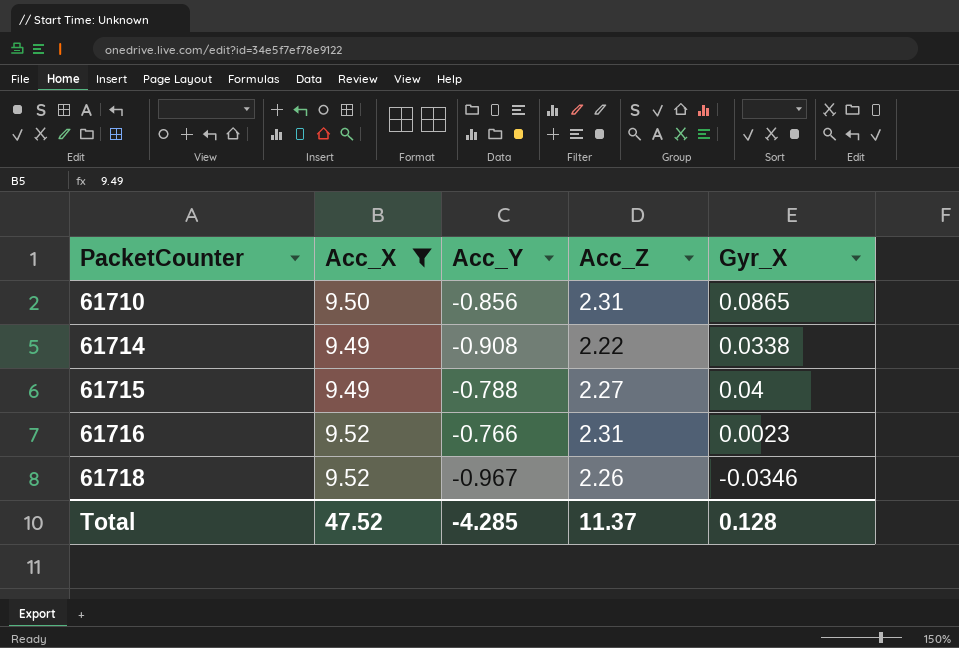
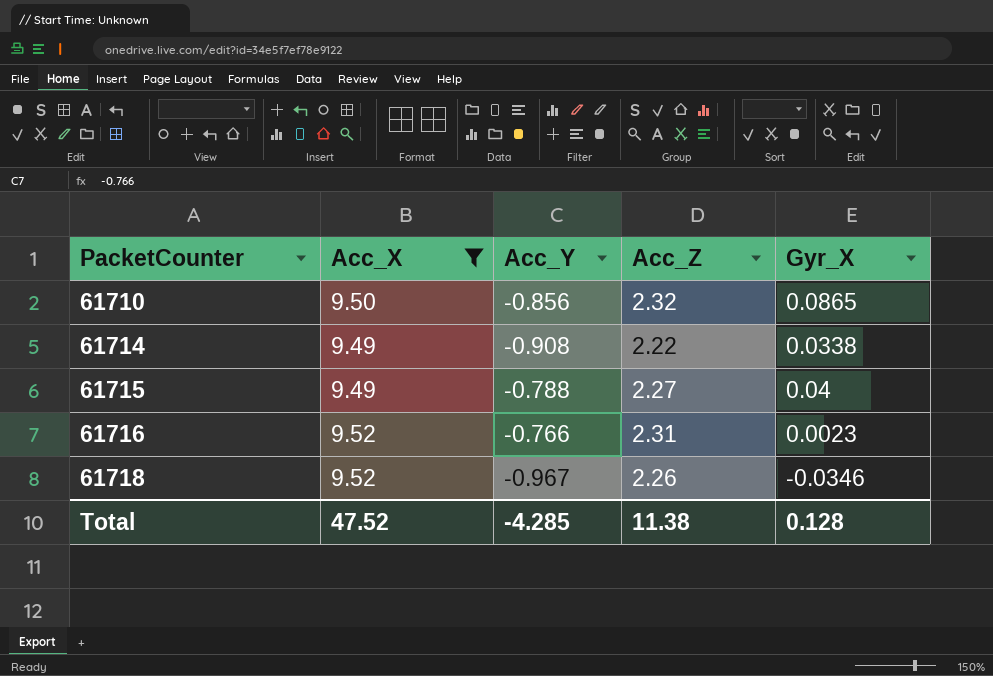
61710 | Acc_Z: 2.31 -> 2.32
Total | Acc_Z: 11.37 -> 11.38

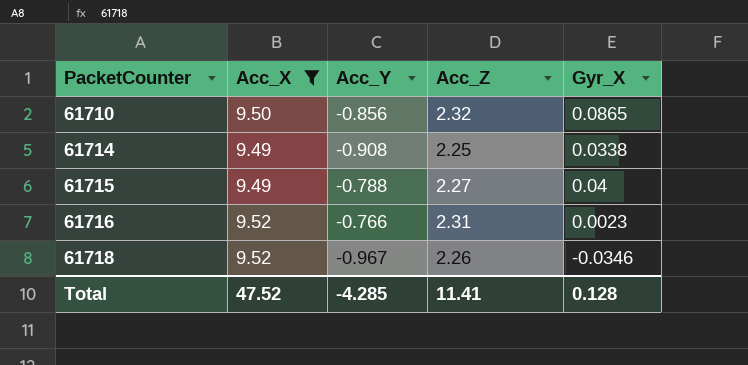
61714 | Acc_Z: 2.22 -> 2.25
Total | Acc_Z: 11.38 -> 11.41

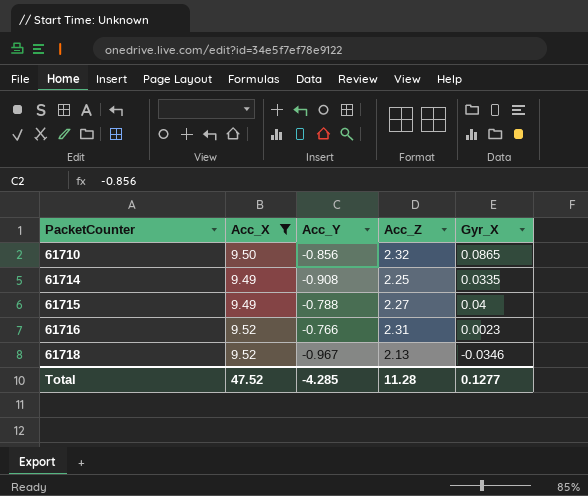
61714 | Gyr_X: 0.0338 -> 0.0335
61718 | Acc_Z: 2.26 -> 2.13
Total | Acc_Z: 11.41 -> 11.28
Total | Gyr_X: 0.128 -> 0.1277

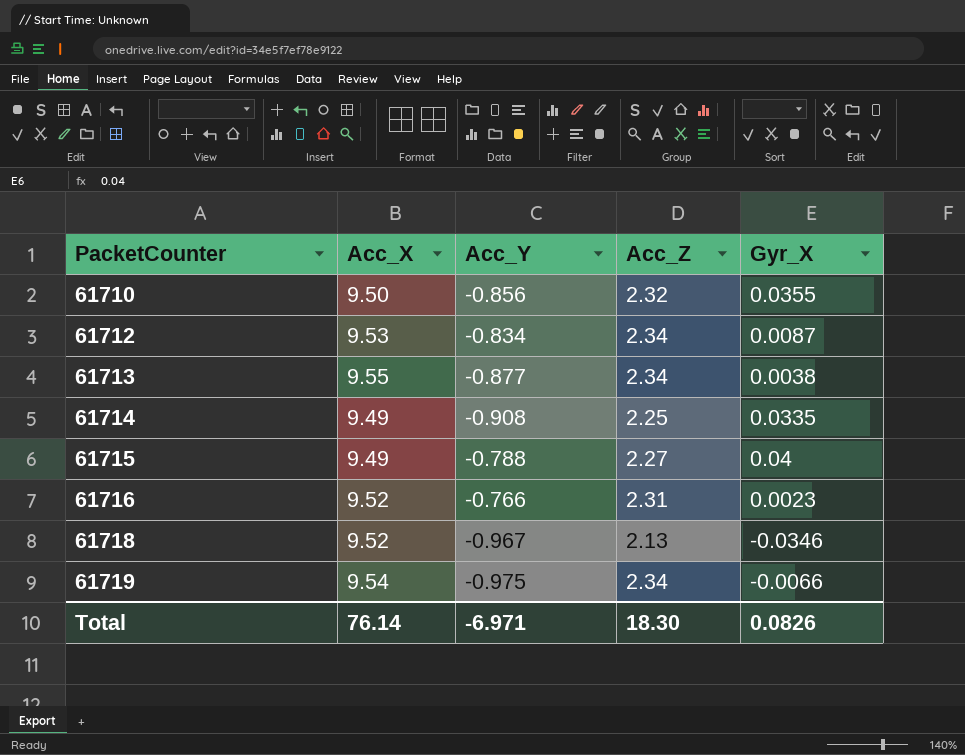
filter: Acc_X <= 9.52 -> none
61710 | Gyr_X: 0.0865 -> 0.0355
Total | Acc_X: 47.52 -> 76.14
Total | Acc_Y: -4.285 -> -6.971
Total | Acc_Z: 11.28 -> 18.30
Total | Gyr_X: 0.1277 -> 0.0826

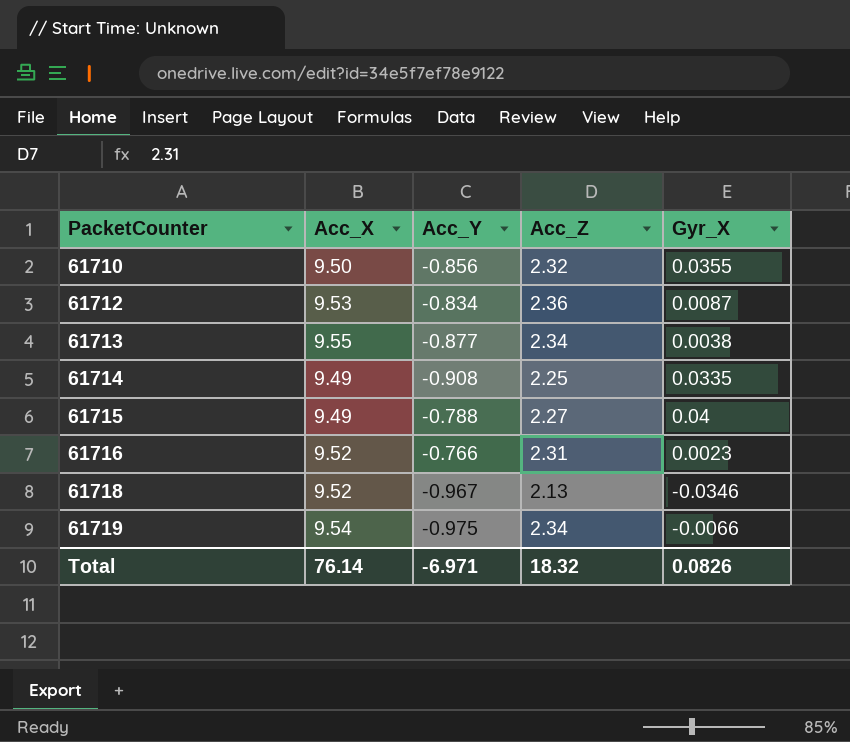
61712 | Acc_Z: 2.34 -> 2.36
Total | Acc_Z: 18.30 -> 18.32

